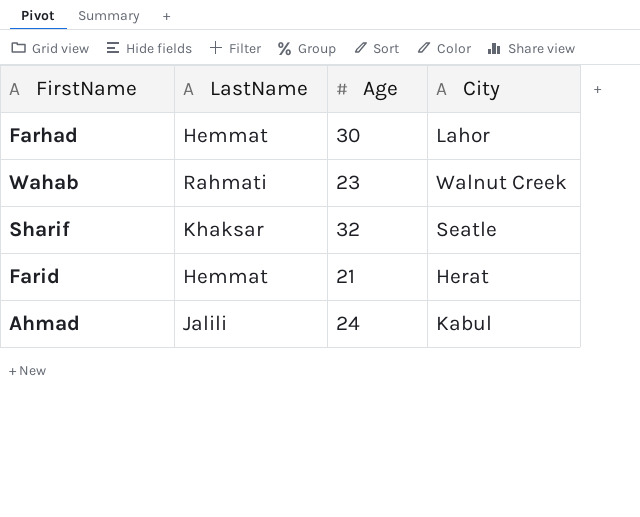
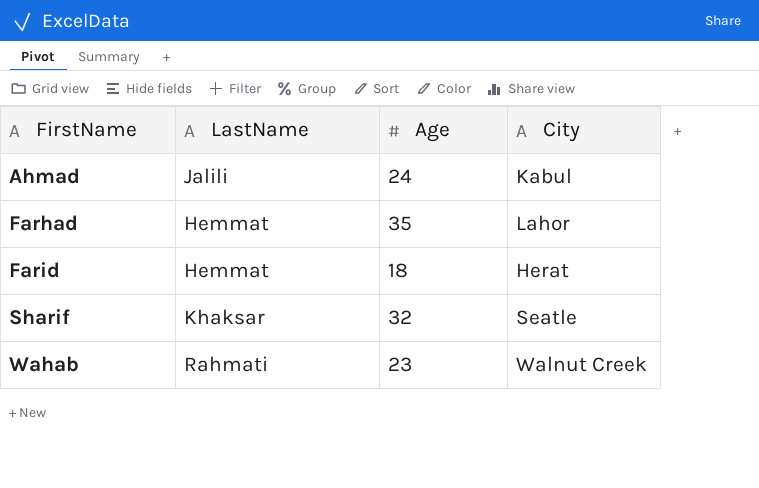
row order: none -> FirstName ascending
Farhad | Age: 30 -> 35
Farid | Age: 21 -> 18

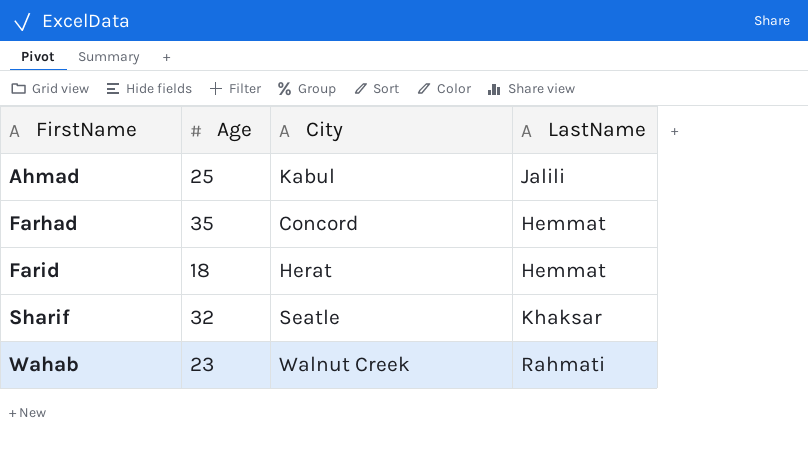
column LastName | position: 2 -> 4
Ahmad | Age: 24 -> 25
Farhad | City: Lahor -> Concord

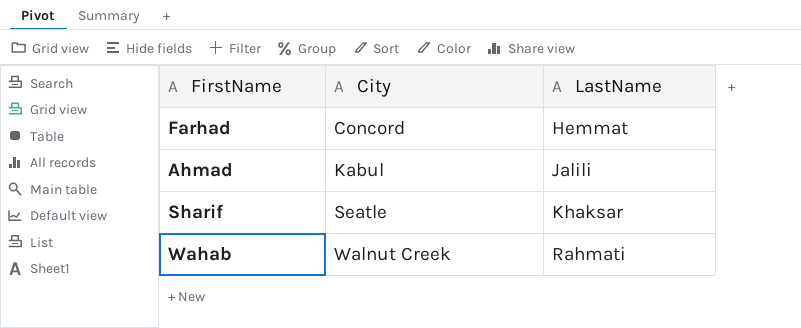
row order: FirstName ascending -> City ascending
column Age | position: 2 -> none
row Farid: 18 | Herat | Hemmat -> none

